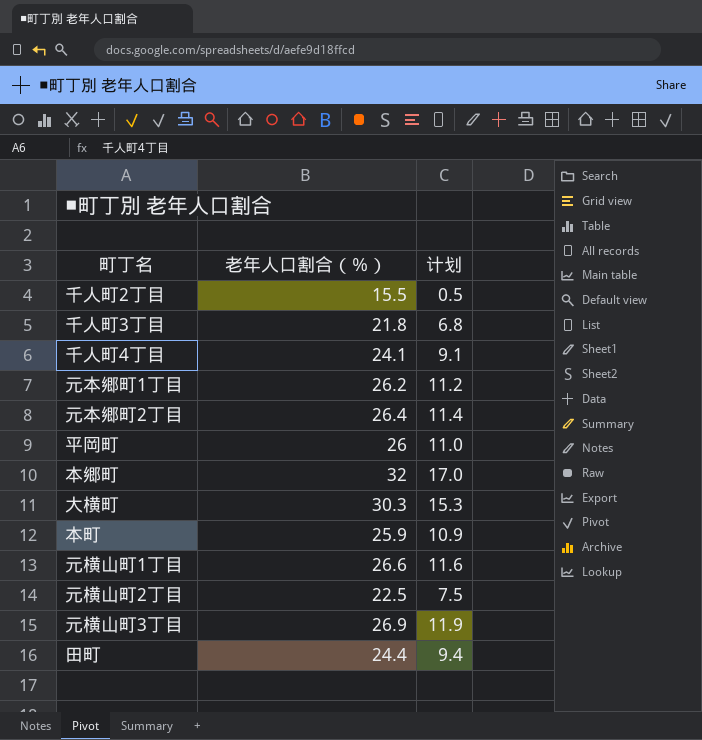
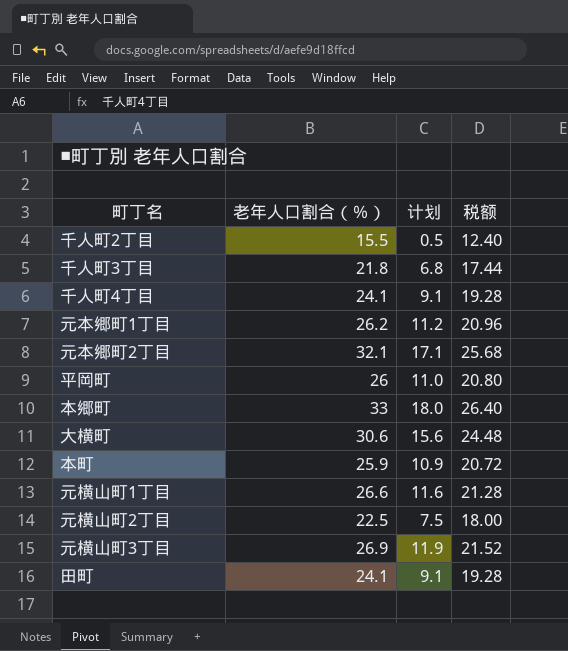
column 税额 | formula: none -> [老年人口割合（％）] * 0.8
元本郷町2丁目 | 老年人口割合（％）: 26.4 -> 32.1
元本郷町2丁目 | 计划: 11.4 -> 17.1
本郷町 | 老年人口割合（％）: 32 -> 33
本郷町 | 计划: 17.0 -> 18.0
大横町 | 老年人口割合（％）: 30.3 -> 30.6
大横町 | 计划: 15.3 -> 15.6
田町 | 老年人口割合（％）: 24.4 -> 24.1
田町 | 计划: 9.4 -> 9.1

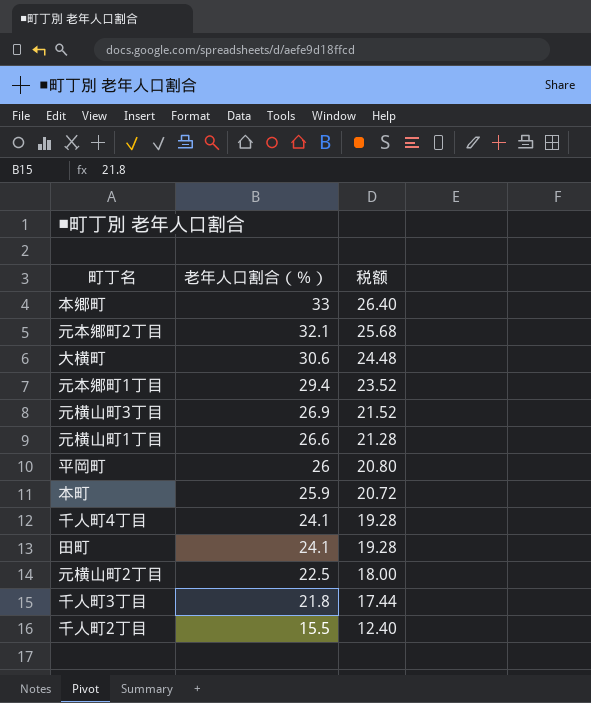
row order: none -> 老年人口割合（％） descending
column 计划 | formula: [老年人口割合（％）] - 15 -> none
元本郷町1丁目 | 老年人口割合（％）: 26.2 -> 29.4
元本郷町1丁目 | 税额: 20.96 -> 23.52

